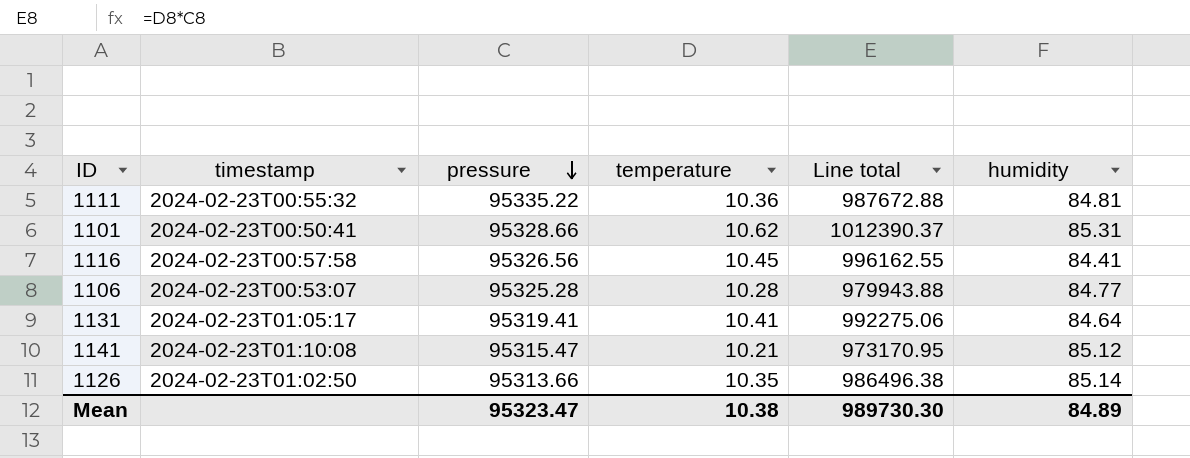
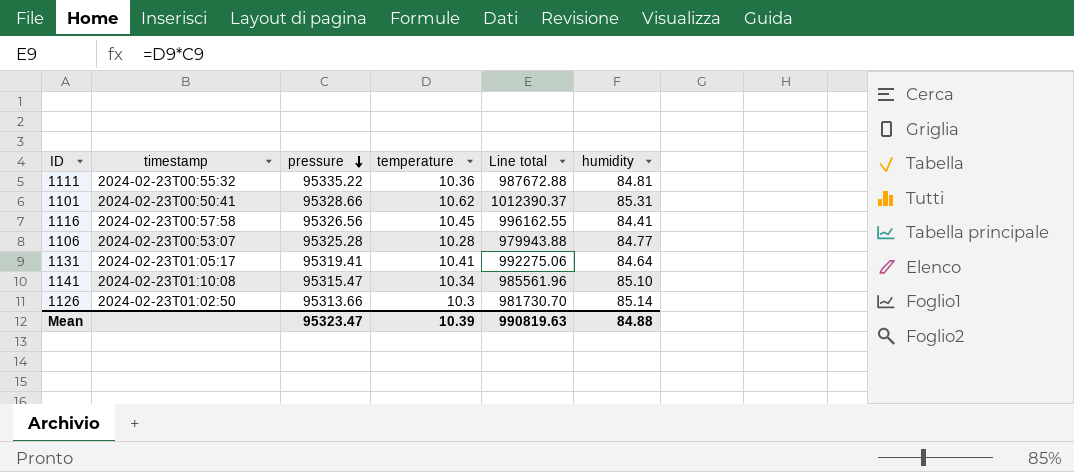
1141 | temperature: 10.21 -> 10.34
1141 | Line total: 973170.95 -> 985561.96
1141 | humidity: 85.12 -> 85.10
1126 | temperature: 10.35 -> 10.3
1126 | Line total: 986496.38 -> 981730.70
Mean | temperature: 10.38 -> 10.39
Mean | Line total: 989730.30 -> 990819.63
Mean | humidity: 84.89 -> 84.88

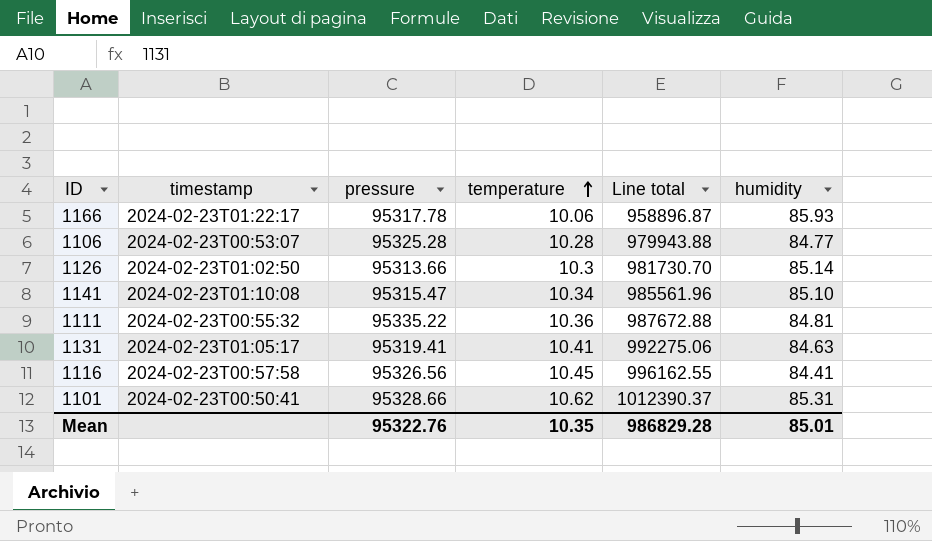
row order: pressure descending -> temperature ascending
row 1166: none -> 2024-02-23T01:22:17 | 95317.78 | 10.06 | 958896.87 | 85.93
1131 | humidity: 84.64 -> 84.63
Mean | pressure: 95323.47 -> 95322.76
Mean | temperature: 10.39 -> 10.35
Mean | Line total: 990819.63 -> 986829.28
Mean | humidity: 84.88 -> 85.01

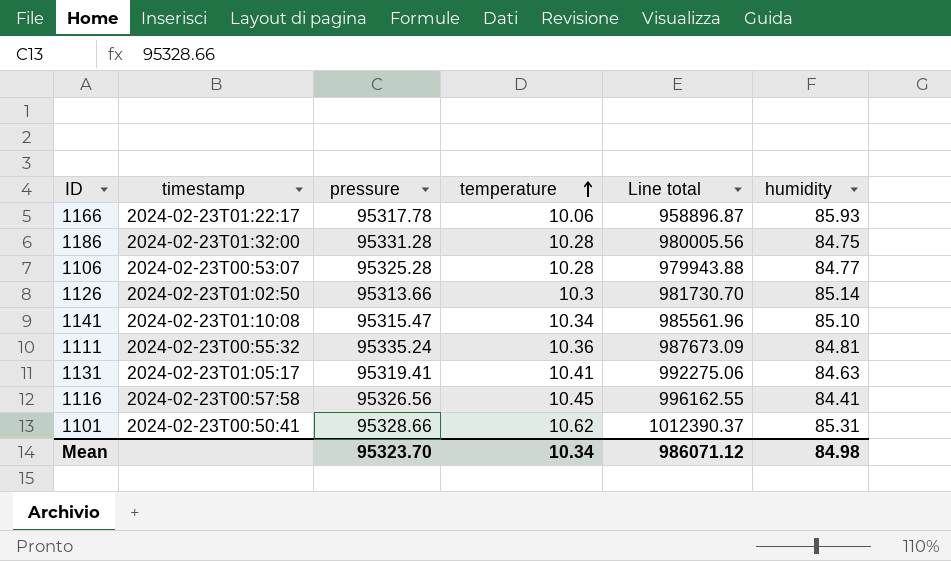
row 1186: none -> 2024-02-23T01:32:00 | 95331.28 | 10.28 | 980005.56 | 84.75
1111 | pressure: 95335.22 -> 95335.24
1111 | Line total: 987672.88 -> 987673.09
Mean | pressure: 95322.76 -> 95323.70
Mean | temperature: 10.35 -> 10.34
Mean | Line total: 986829.28 -> 986071.12
Mean | humidity: 85.01 -> 84.98

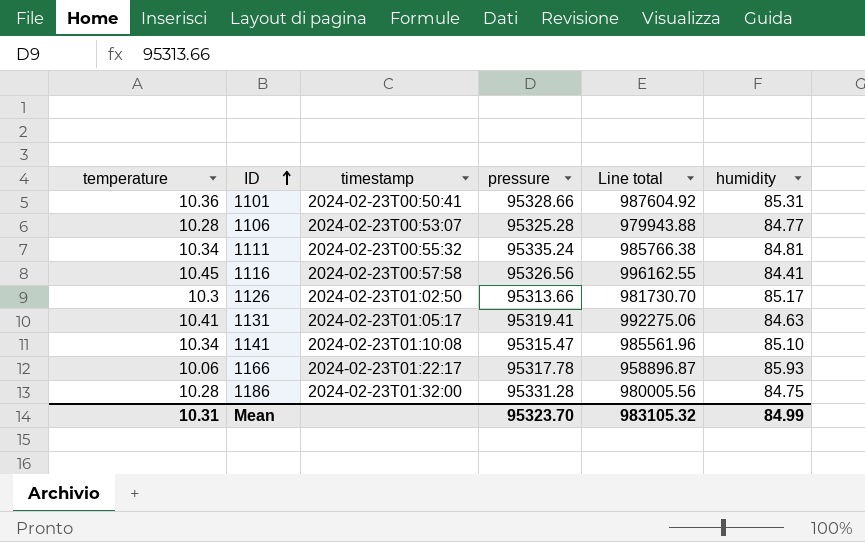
row order: temperature ascending -> ID ascending
column temperature | position: 4 -> 1
1101 | temperature: 10.62 -> 10.36
1101 | Line total: 1012390.37 -> 987604.92
1111 | temperature: 10.36 -> 10.34
1111 | Line total: 987673.09 -> 985766.38
1126 | humidity: 85.14 -> 85.17
Mean | temperature: 10.34 -> 10.31
Mean | Line total: 986071.12 -> 983105.32
Mean | humidity: 84.98 -> 84.99

